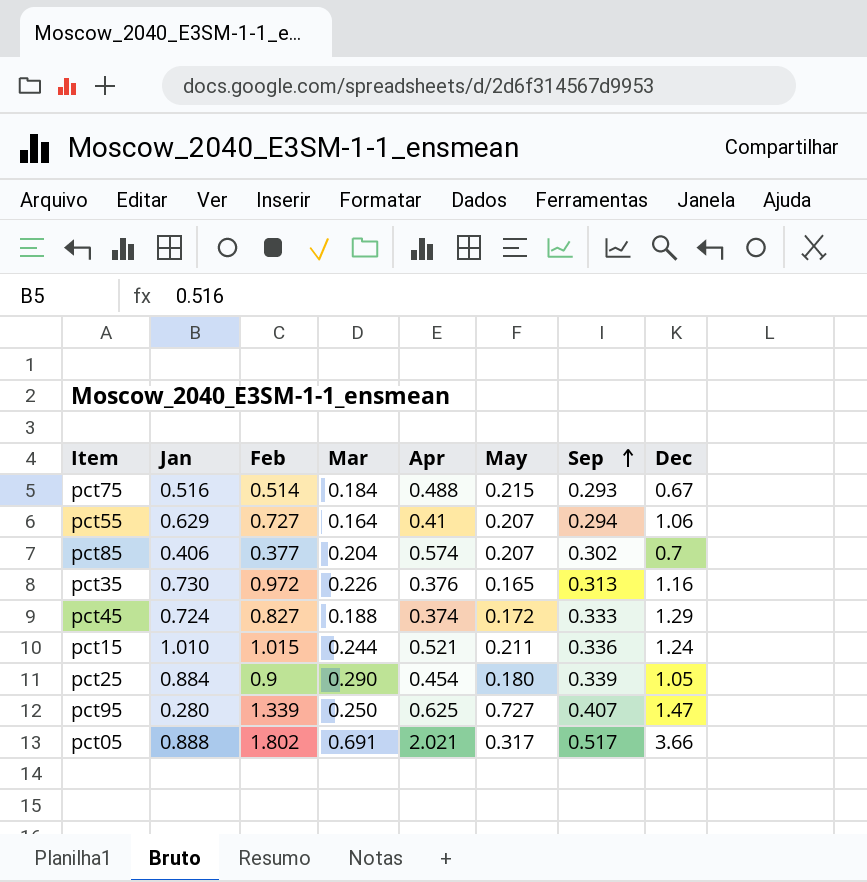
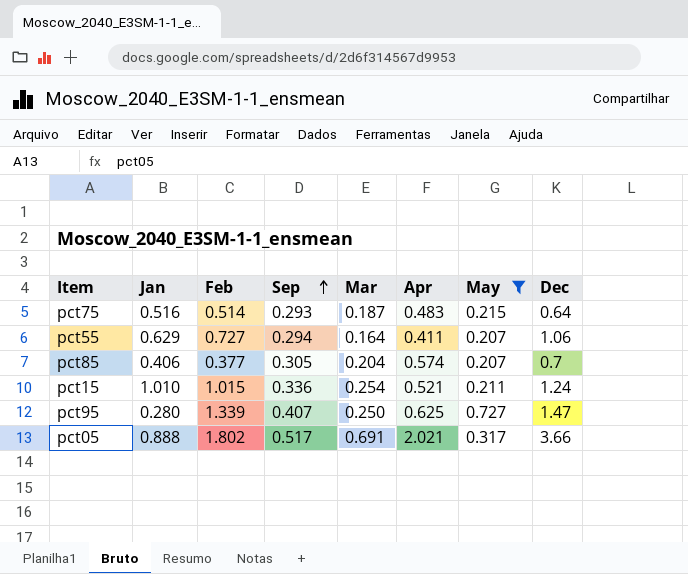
filter: none -> May >= 0.207
column Sep | position: 7 -> 4
pct75 | Mar: 0.184 -> 0.187
pct75 | Apr: 0.488 -> 0.483
pct75 | Dec: 0.67 -> 0.64
pct55 | Apr: 0.41 -> 0.411
pct85 | Sep: 0.302 -> 0.305
pct15 | Mar: 0.244 -> 0.254

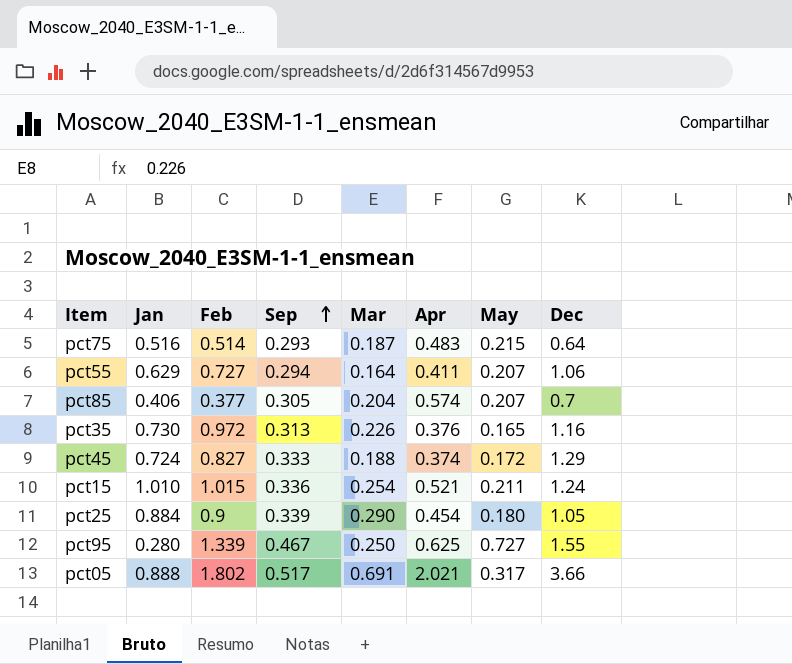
filter: May >= 0.207 -> none
pct95 | Sep: 0.407 -> 0.467
pct95 | Dec: 1.47 -> 1.55

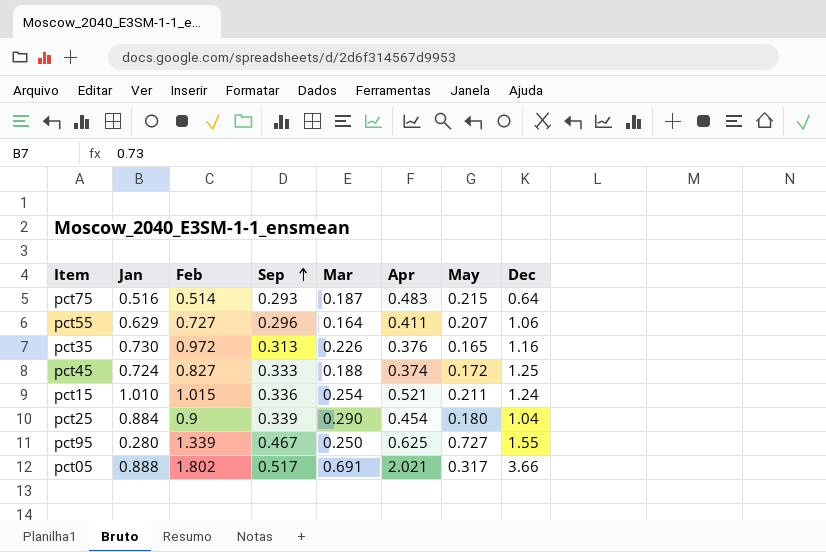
row pct85: 0.406 | 0.377 | 0.305 | 0.204 | 0.574 | 0.207 | 0.7 -> none
pct55 | Sep: 0.294 -> 0.296
pct45 | Dec: 1.29 -> 1.25
pct25 | Dec: 1.05 -> 1.04

